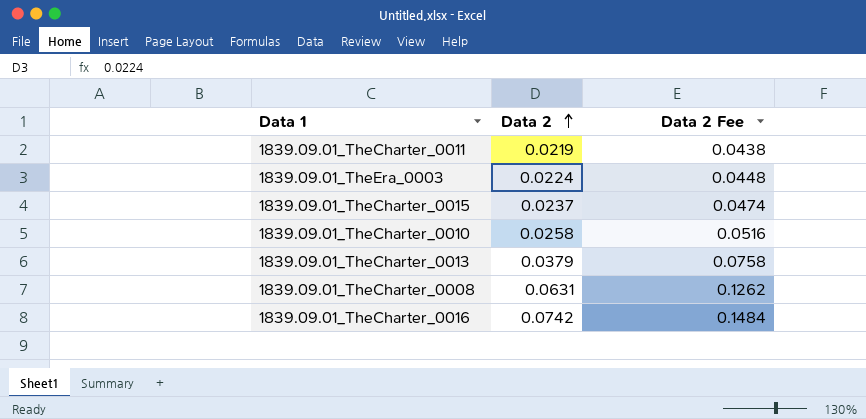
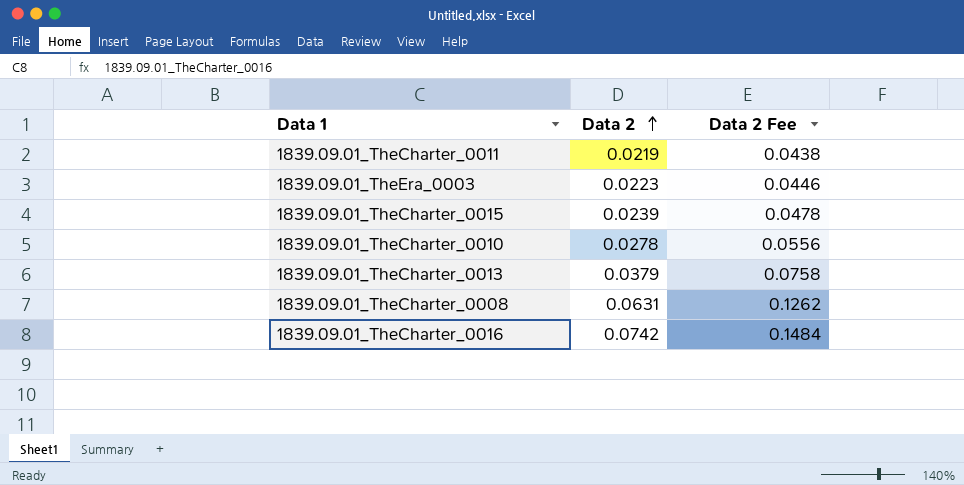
1839.09.01_TheEra_0003 | Data 2: 0.0224 -> 0.0223
1839.09.01_TheEra_0003 | Data 2 Fee: 0.0448 -> 0.0446
1839.09.01_TheCharter_0015 | Data 2: 0.0237 -> 0.0239
1839.09.01_TheCharter_0015 | Data 2 Fee: 0.0474 -> 0.0478
1839.09.01_TheCharter_0010 | Data 2: 0.0258 -> 0.0278
1839.09.01_TheCharter_0010 | Data 2 Fee: 0.0516 -> 0.0556

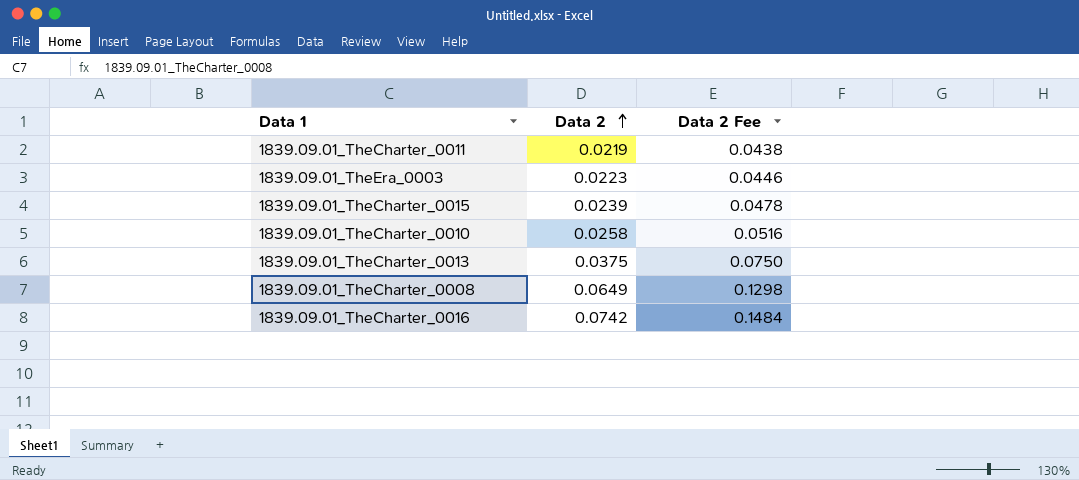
1839.09.01_TheCharter_0010 | Data 2: 0.0278 -> 0.0258
1839.09.01_TheCharter_0010 | Data 2 Fee: 0.0556 -> 0.0516
1839.09.01_TheCharter_0013 | Data 2: 0.0379 -> 0.0375
1839.09.01_TheCharter_0013 | Data 2 Fee: 0.0758 -> 0.0750
1839.09.01_TheCharter_0008 | Data 2: 0.0631 -> 0.0649
1839.09.01_TheCharter_0008 | Data 2 Fee: 0.1262 -> 0.1298

